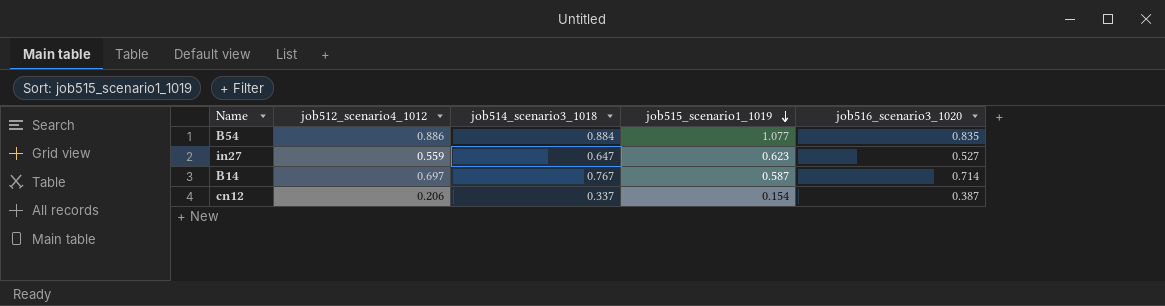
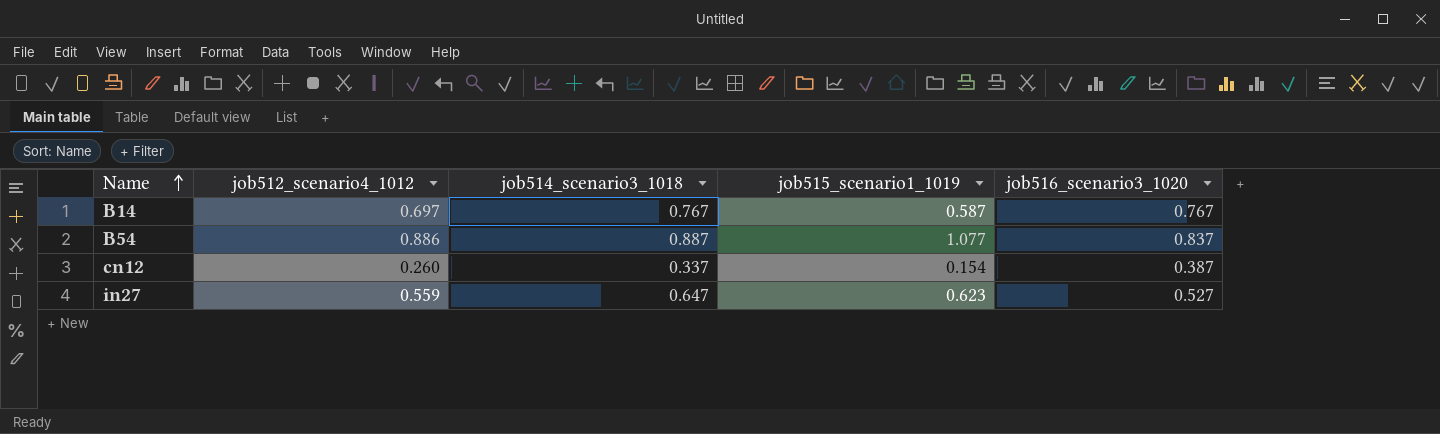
row order: job515_scenario1_1019 descending -> Name ascending
B14 | job516_scenario3_1020: 0.714 -> 0.767
B54 | job514_scenario3_1018: 0.884 -> 0.887
B54 | job516_scenario3_1020: 0.835 -> 0.837
cn12 | job512_scenario4_1012: 0.206 -> 0.260

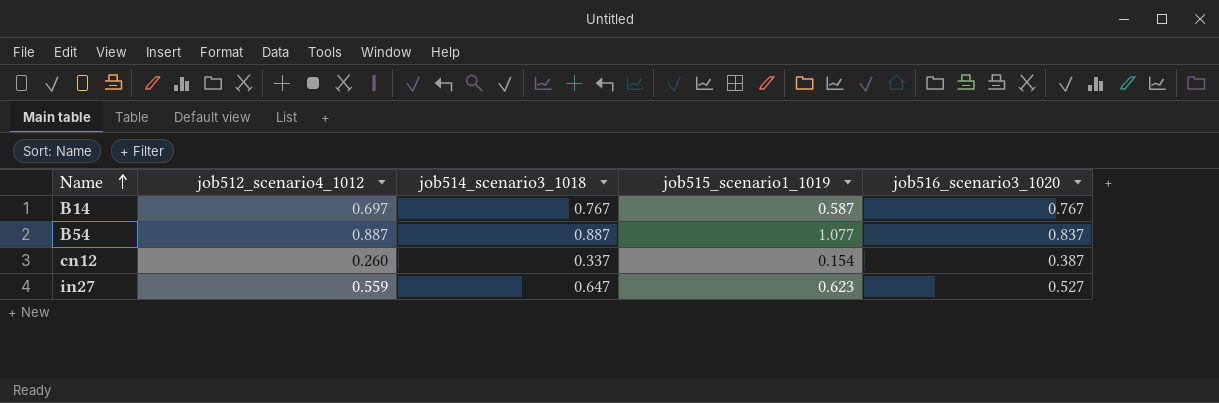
B54 | job512_scenario4_1012: 0.886 -> 0.887

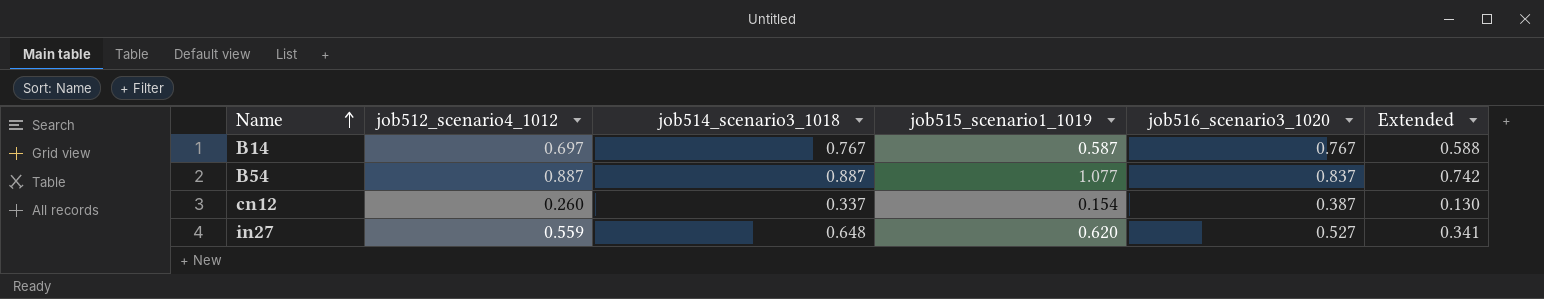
column Extended | formula: none -> [job514_scenario3_1018] * [job516_scenario3_1020]
in27 | job514_scenario3_1018: 0.647 -> 0.648
in27 | job515_scenario1_1019: 0.623 -> 0.620

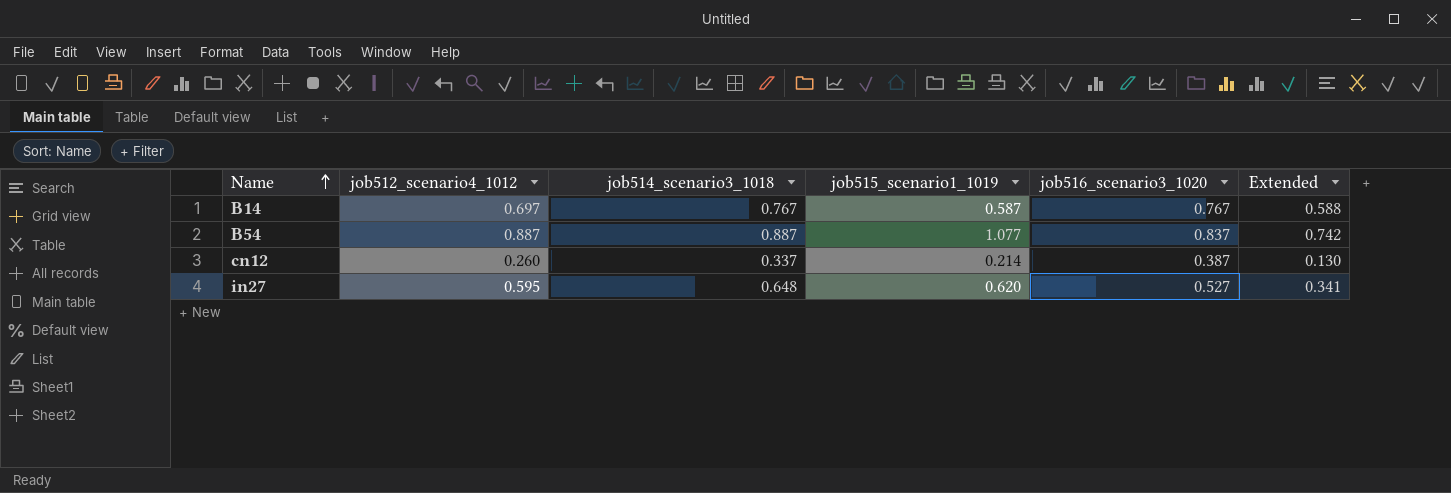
cn12 | job515_scenario1_1019: 0.154 -> 0.214
in27 | job512_scenario4_1012: 0.559 -> 0.595

